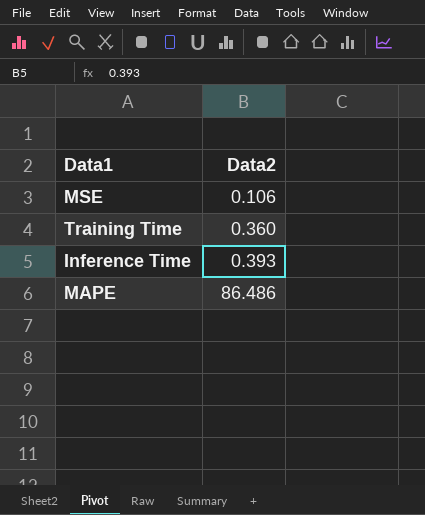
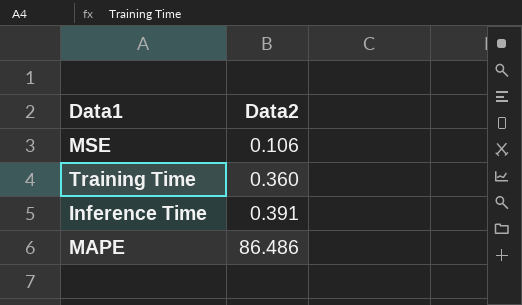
Inference Time | Data2: 0.393 -> 0.391

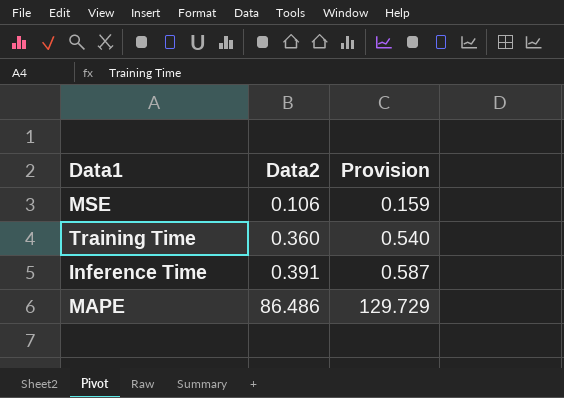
column Provision | formula: none -> [Data2] * 1.5

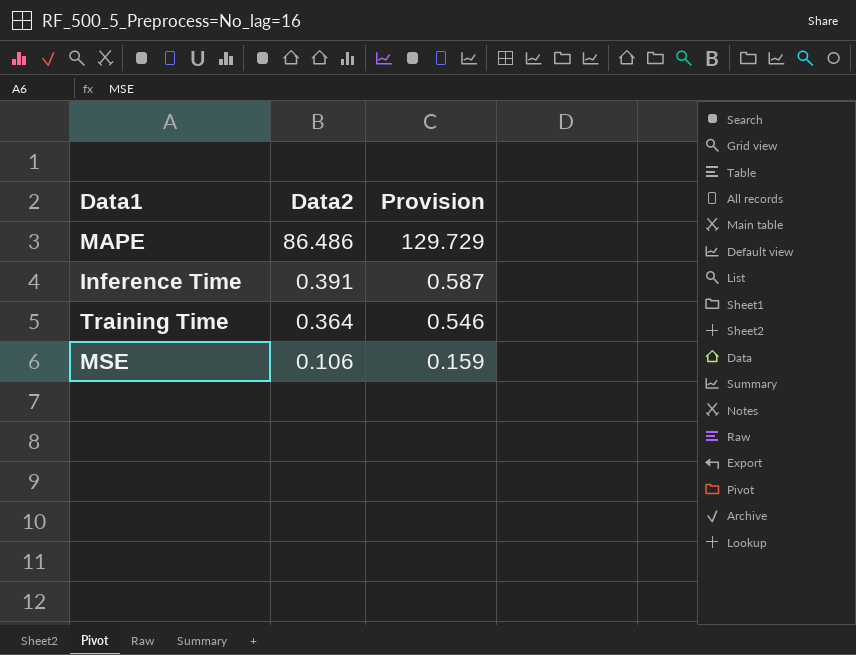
row order: Data2 ascending -> Data2 descending
Training Time | Data2: 0.360 -> 0.364
Training Time | Provision: 0.540 -> 0.546

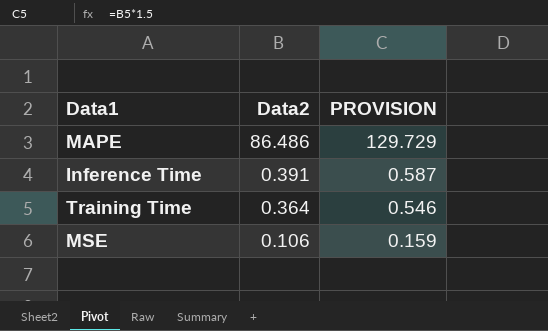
column name: Provision -> PROVISION

